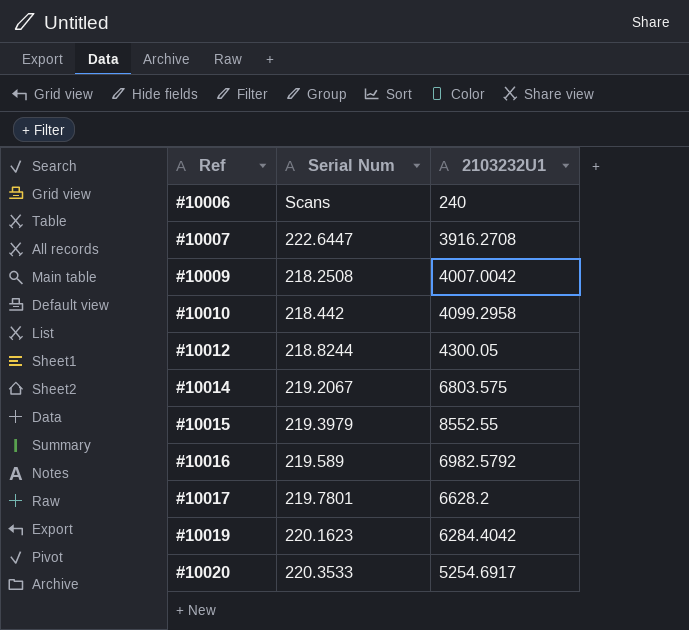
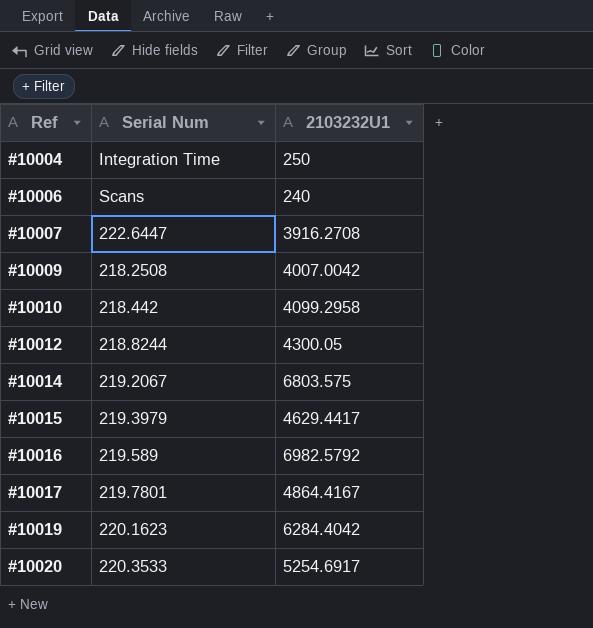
row #10004: none -> Integration Time | 250
#10015 | 2103232U1: 8552.55 -> 4629.4417
#10017 | 2103232U1: 6628.2 -> 4864.4167

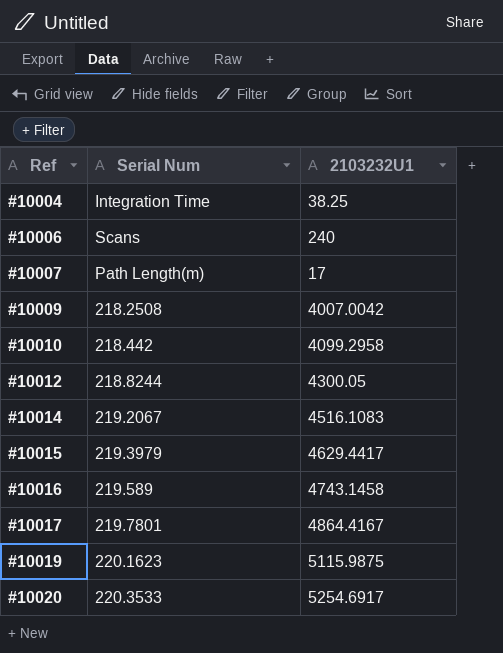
#10004 | 2103232U1: 250 -> 38.25
#10007 | Serial Num: 222.6447 -> Path Length(m)
#10007 | 2103232U1: 3916.2708 -> 17
#10014 | 2103232U1: 6803.575 -> 4516.1083
#10016 | 2103232U1: 6982.5792 -> 4743.1458
#10019 | 2103232U1: 6284.4042 -> 5115.9875

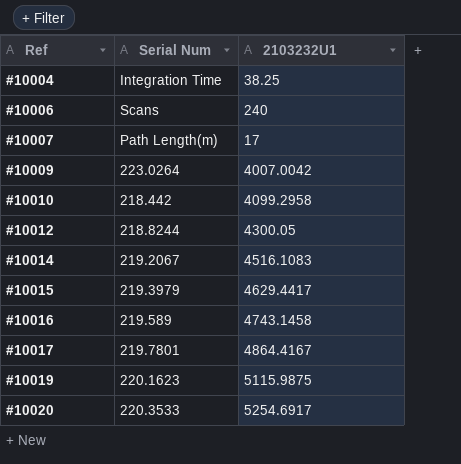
#10009 | Serial Num: 218.2508 -> 223.0264

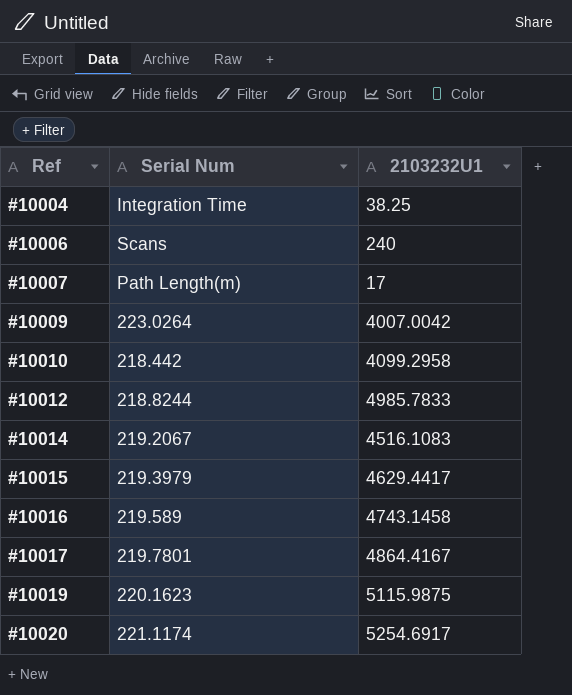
#10012 | 2103232U1: 4300.05 -> 4985.7833
#10020 | Serial Num: 220.3533 -> 221.1174

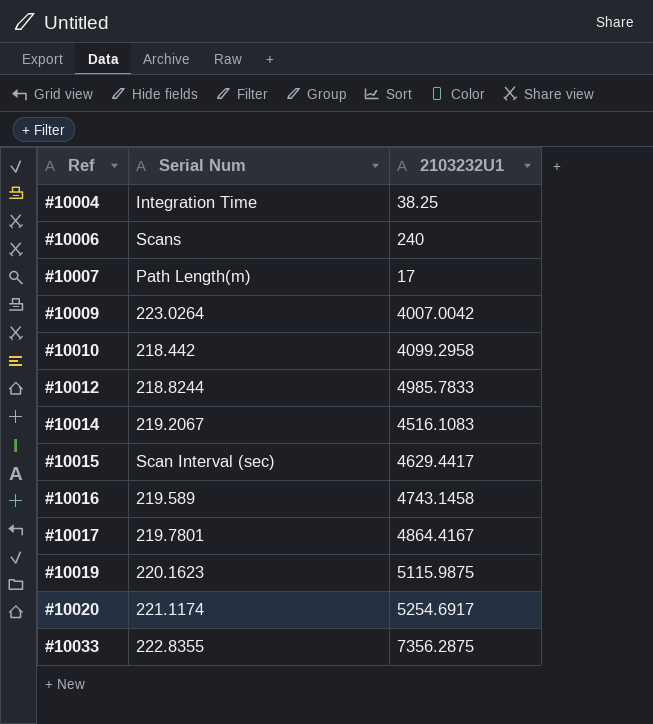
#10015 | Serial Num: 219.3979 -> Scan Interval (sec)
row #10033: none -> 222.8355 | 7356.2875

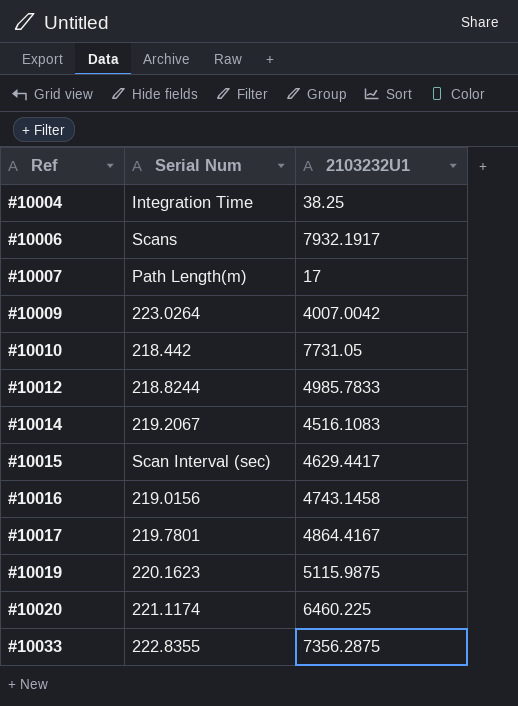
#10006 | 2103232U1: 240 -> 7932.1917
#10010 | 2103232U1: 4099.2958 -> 7731.05
#10016 | Serial Num: 219.589 -> 219.0156
#10020 | 2103232U1: 5254.6917 -> 6460.225

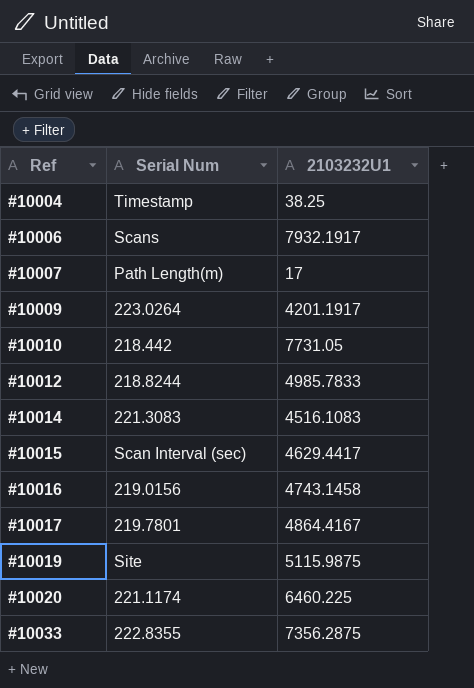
#10004 | Serial Num: Integration Time -> Timestamp
#10009 | 2103232U1: 4007.0042 -> 4201.1917
#10014 | Serial Num: 219.2067 -> 221.3083
#10019 | Serial Num: 220.1623 -> Site

